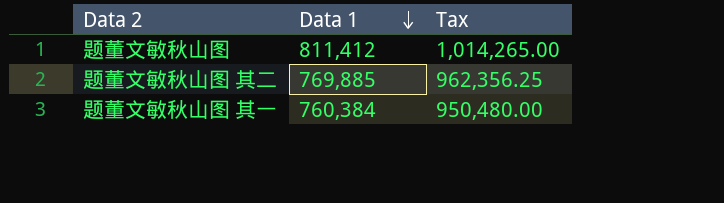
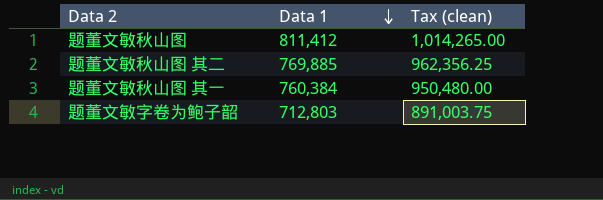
column name: Tax -> Tax (clean)
row 题董文敏字卷为鲍子韶: none -> 712,803 | 891,003.75

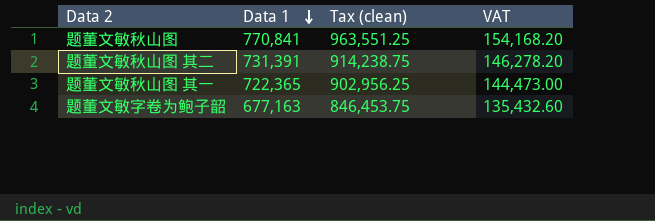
column VAT | formula: none -> [Data 1] * 0.2
题董文敏秋山图 | Data 1: 811,412 -> 770,841
题董文敏秋山图 | Tax (clean): 1,014,265.00 -> 963,551.25
题董文敏秋山图 其二 | Data 1: 769,885 -> 731,391
题董文敏秋山图 其二 | Tax (clean): 962,356.25 -> 914,238.75
题董文敏秋山图 其一 | Data 1: 760,384 -> 722,365
题董文敏秋山图 其一 | Tax (clean): 950,480.00 -> 902,956.25
题董文敏字卷为鲍子韶 | Data 1: 712,803 -> 677,163
题董文敏字卷为鲍子韶 | Tax (clean): 891,003.75 -> 846,453.75

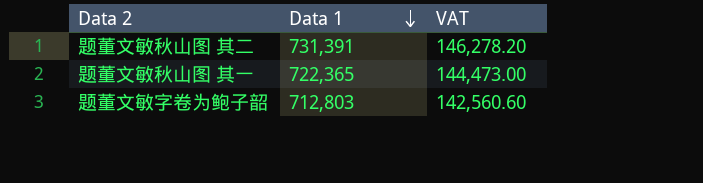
column Tax (clean) | formula: [Data 1] * 1.25 -> none
row 题董文敏秋山图: 770,841 | 963,551.25 | 154,168.20 -> none
题董文敏字卷为鲍子韶 | Data 1: 677,163 -> 712,803
题董文敏字卷为鲍子韶 | VAT: 135,432.60 -> 142,560.60

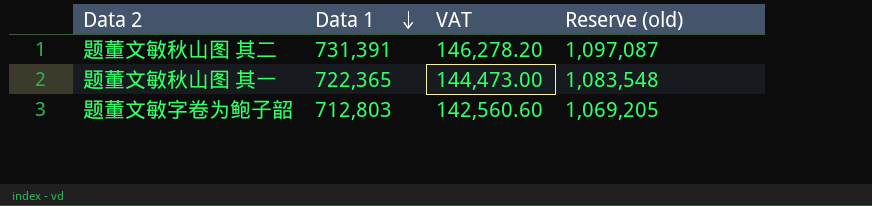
column Reserve (old) | formula: none -> [Data 1] * 1.5

